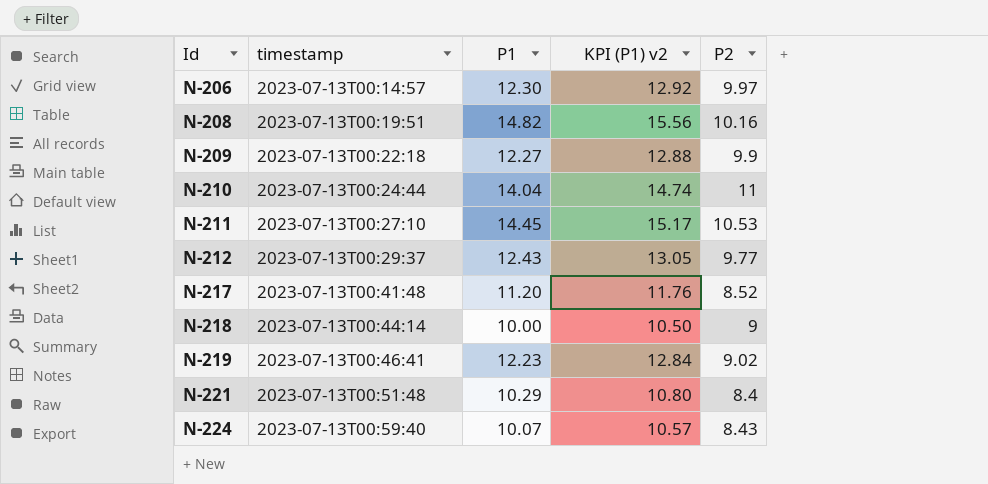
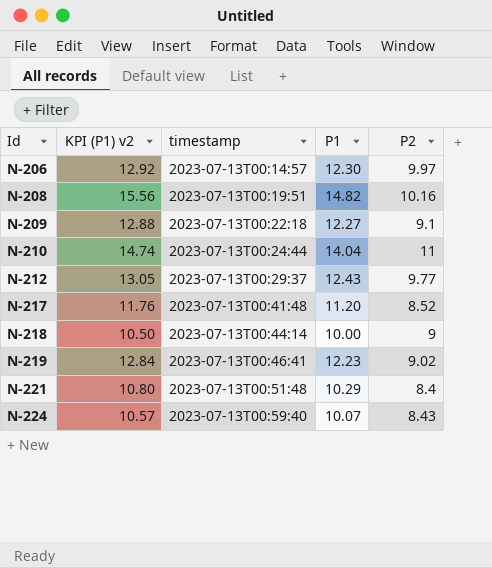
column KPI (P1) v2 | position: 4 -> 2
row N-211: 2023-07-13T00:27:10 | 14.45 | 15.17 | 10.53 -> none
N-209 | P2: 9.9 -> 9.1

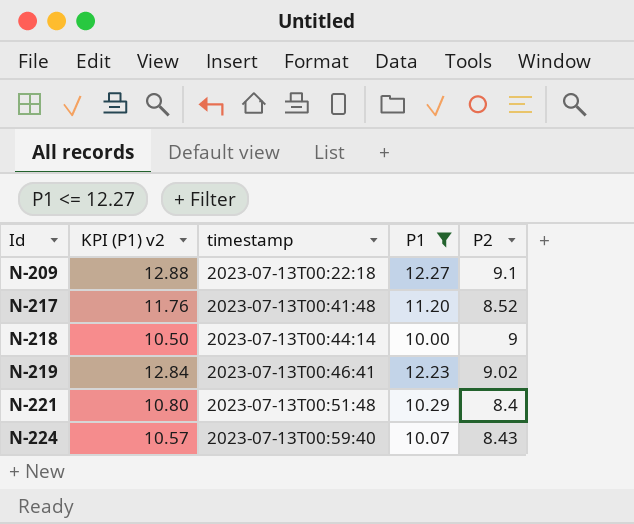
filter: none -> P1 <= 12.27

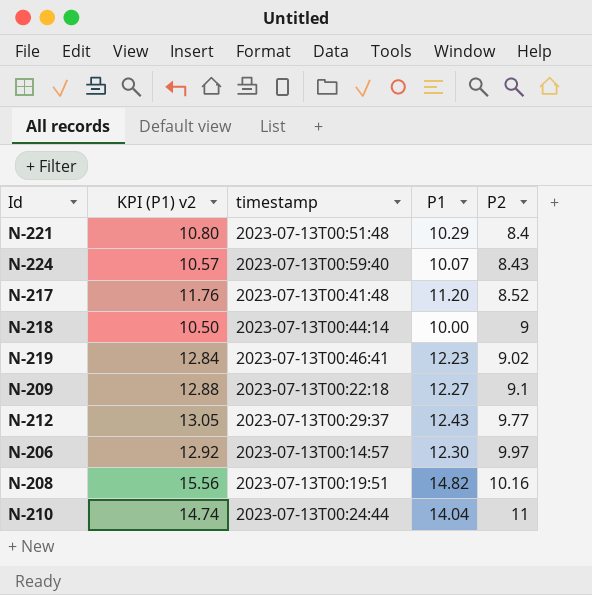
filter: P1 <= 12.27 -> none
row order: Id ascending -> P2 ascending

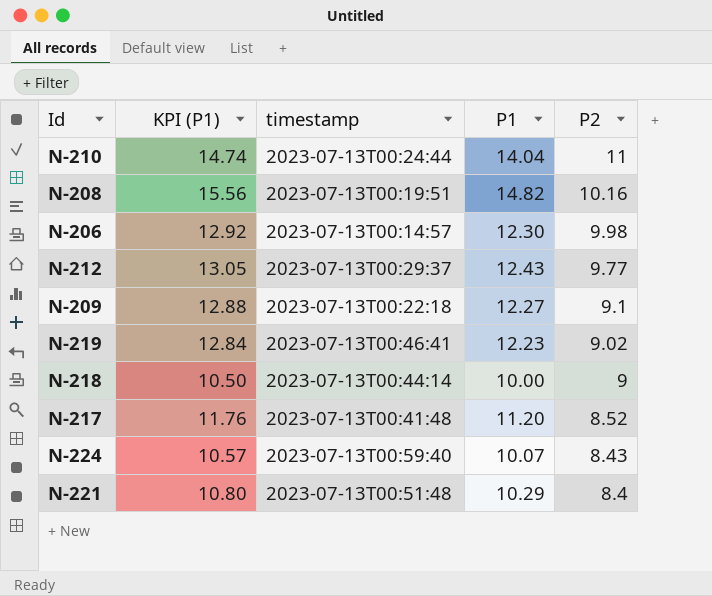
row order: P2 ascending -> P2 descending
column name: KPI (P1) v2 -> KPI (P1)
N-206 | P2: 9.97 -> 9.98

